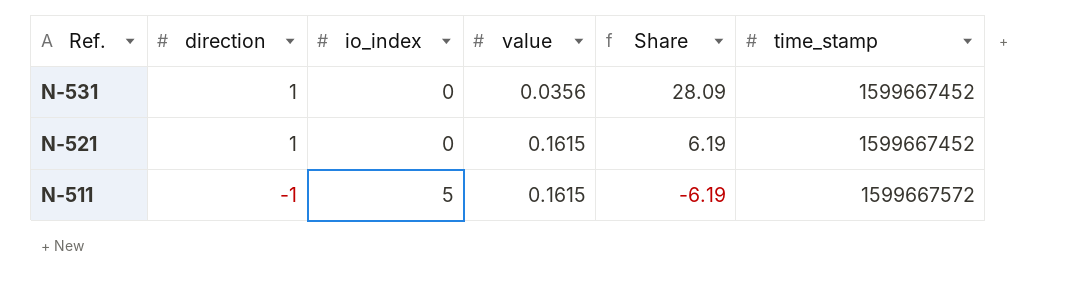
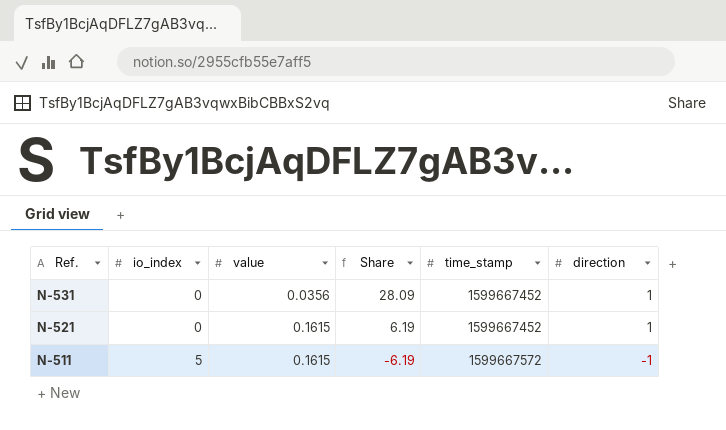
column direction | position: 2 -> 6

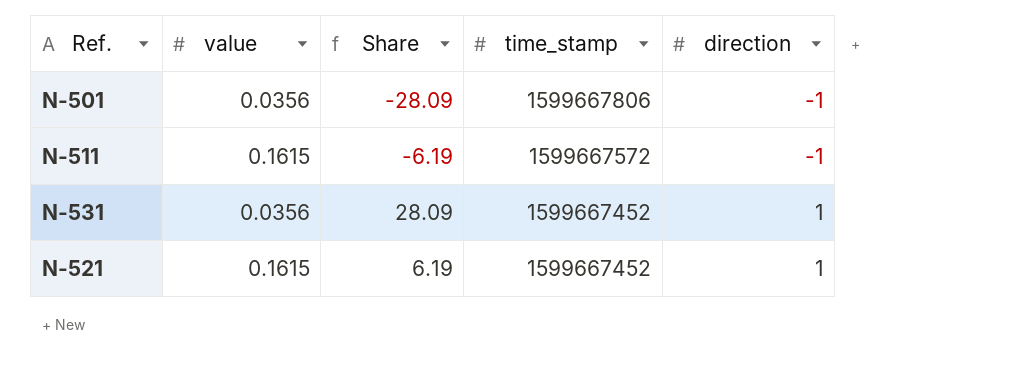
row order: Ref. descending -> time_stamp descending
column io_index | position: 2 -> none
row N-501: none -> 0.0356 | -28.09 | 1599667806 | -1

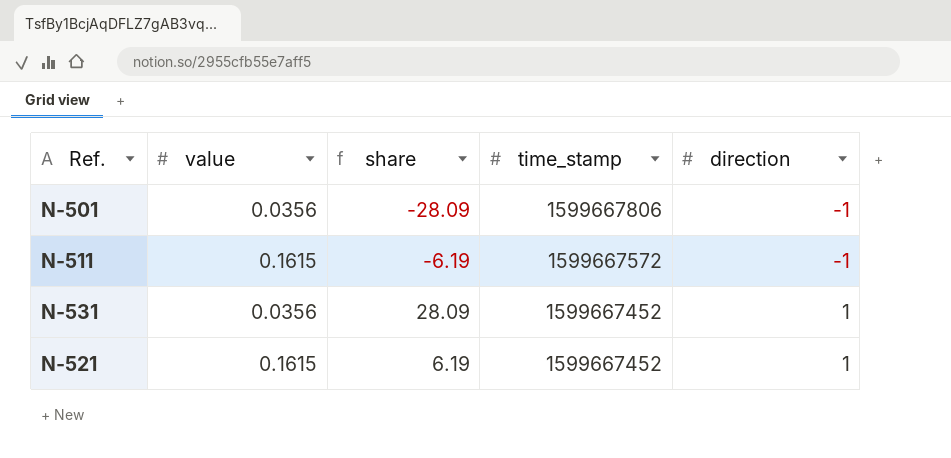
column name: Share -> share

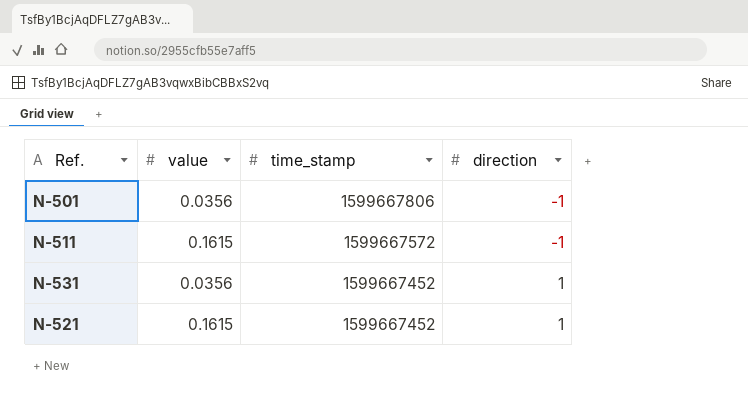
column share | formula: [direction] / [value] -> none

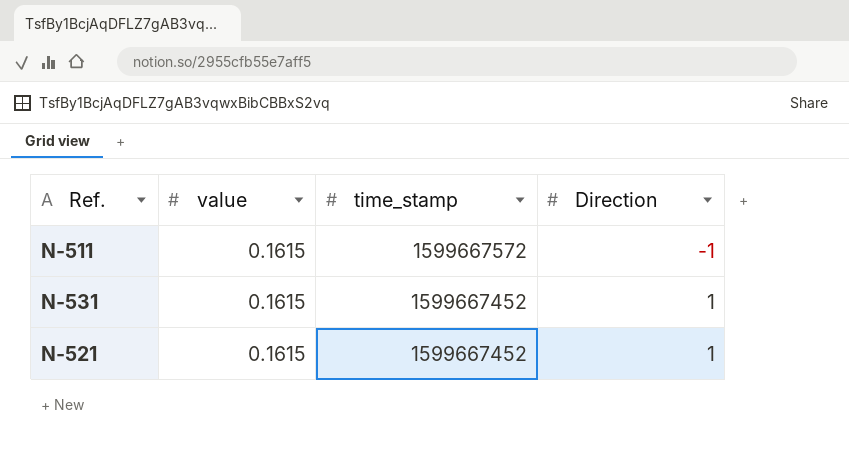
column name: direction -> Direction
row N-501: 0.0356 | 1599667806 | -1 -> none
N-531 | value: 0.0356 -> 0.1615

